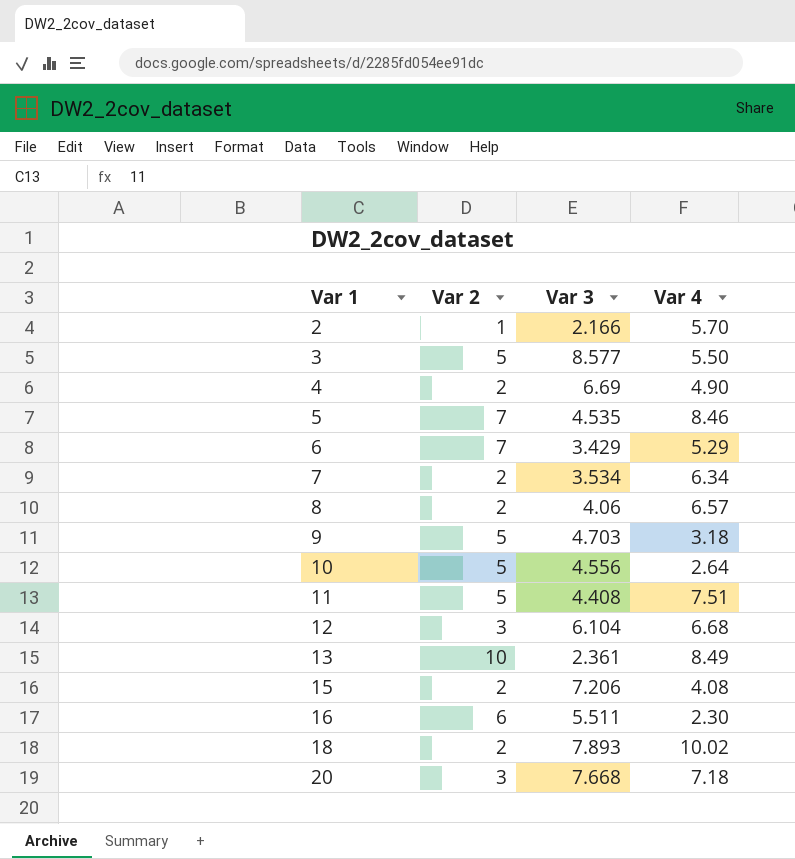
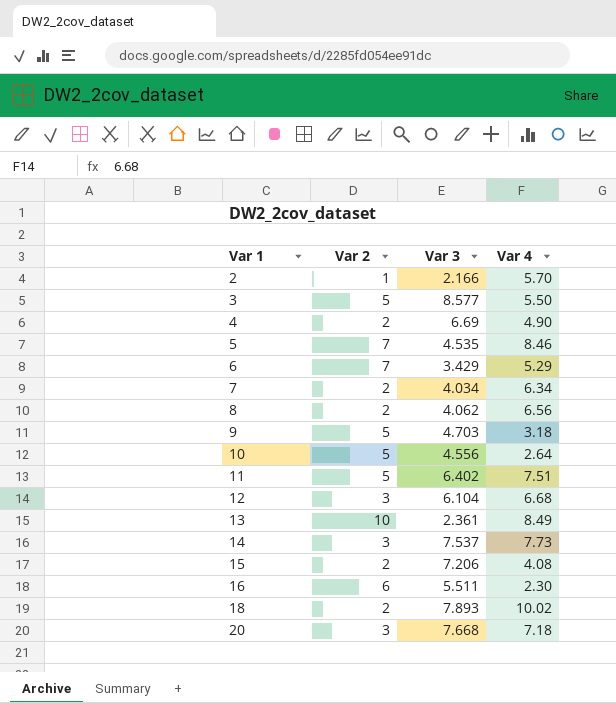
7 | Var 3: 3.534 -> 4.034
8 | Var 3: 4.06 -> 4.062
8 | Var 4: 6.57 -> 6.56
11 | Var 3: 4.408 -> 6.402
row 14: none -> 3 | 7.537 | 7.73

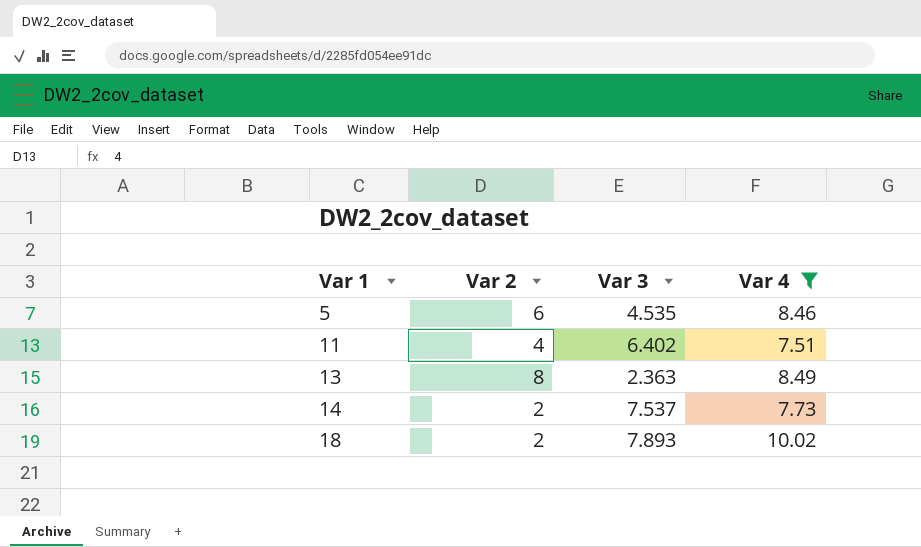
filter: none -> Var 4 >= 7.51
5 | Var 2: 7 -> 6
11 | Var 2: 5 -> 4
13 | Var 2: 10 -> 8
13 | Var 3: 2.361 -> 2.363
14 | Var 2: 3 -> 2

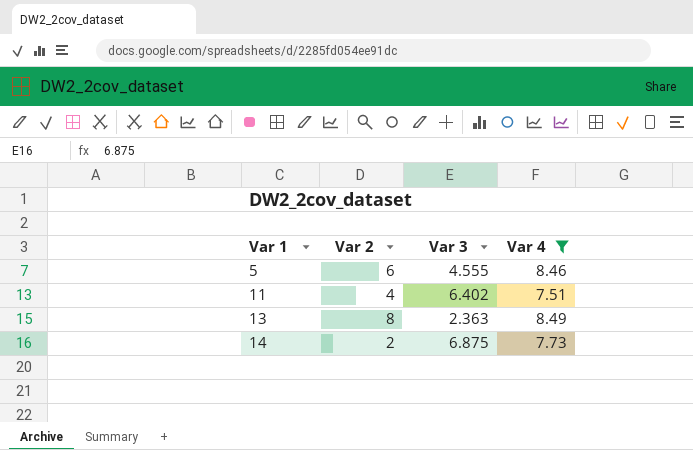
row 18: 2 | 7.893 | 10.02 -> none
5 | Var 3: 4.535 -> 4.555
14 | Var 3: 7.537 -> 6.875

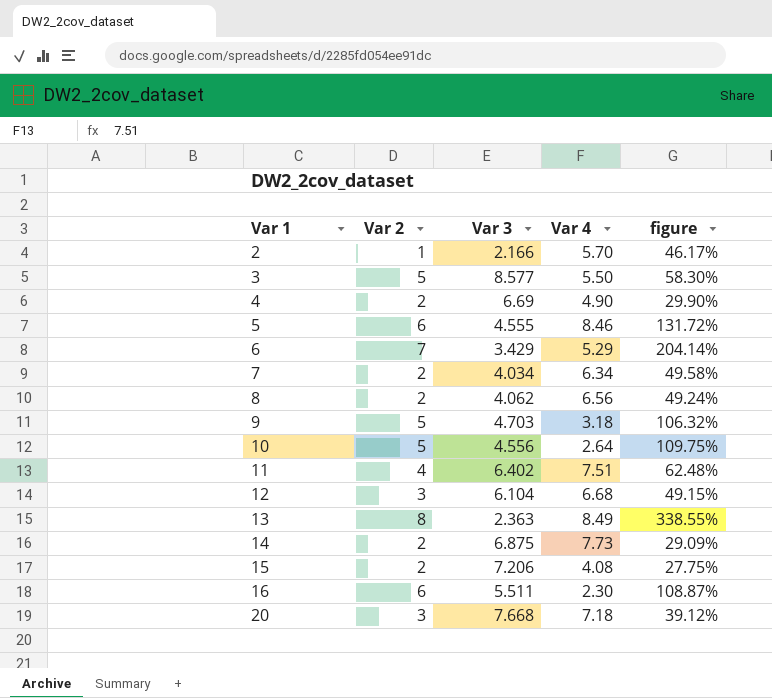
filter: Var 4 >= 7.51 -> none
column figure | formula: none -> [Var 2] / [Var 3]

